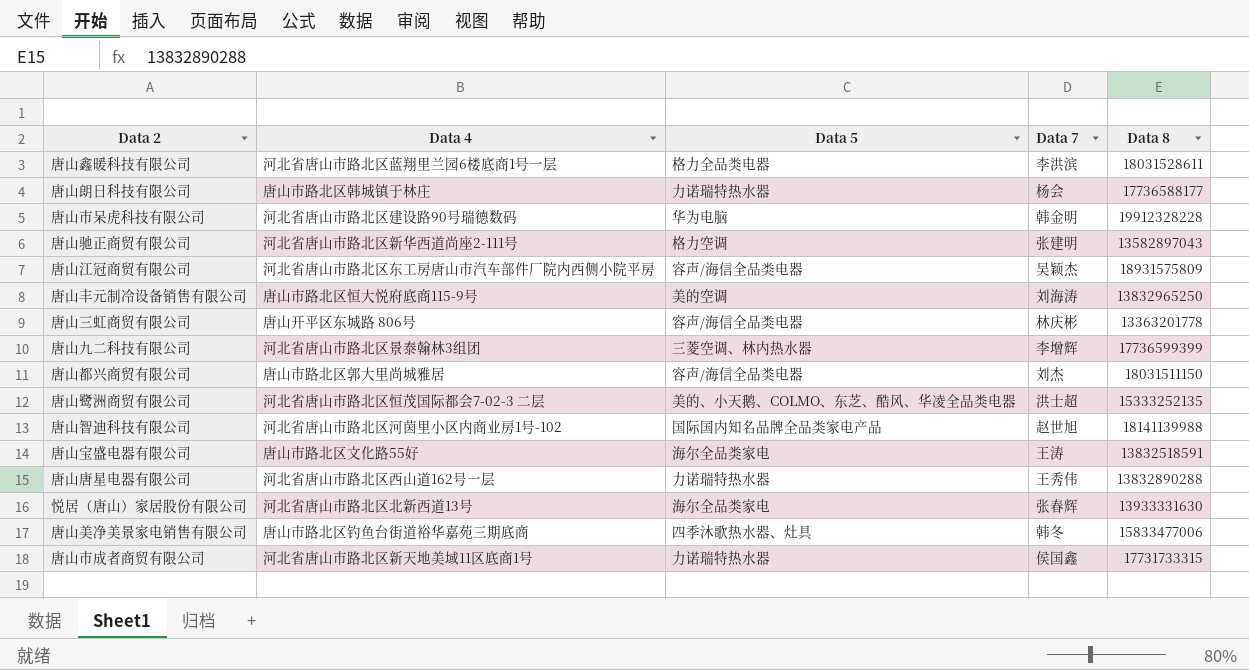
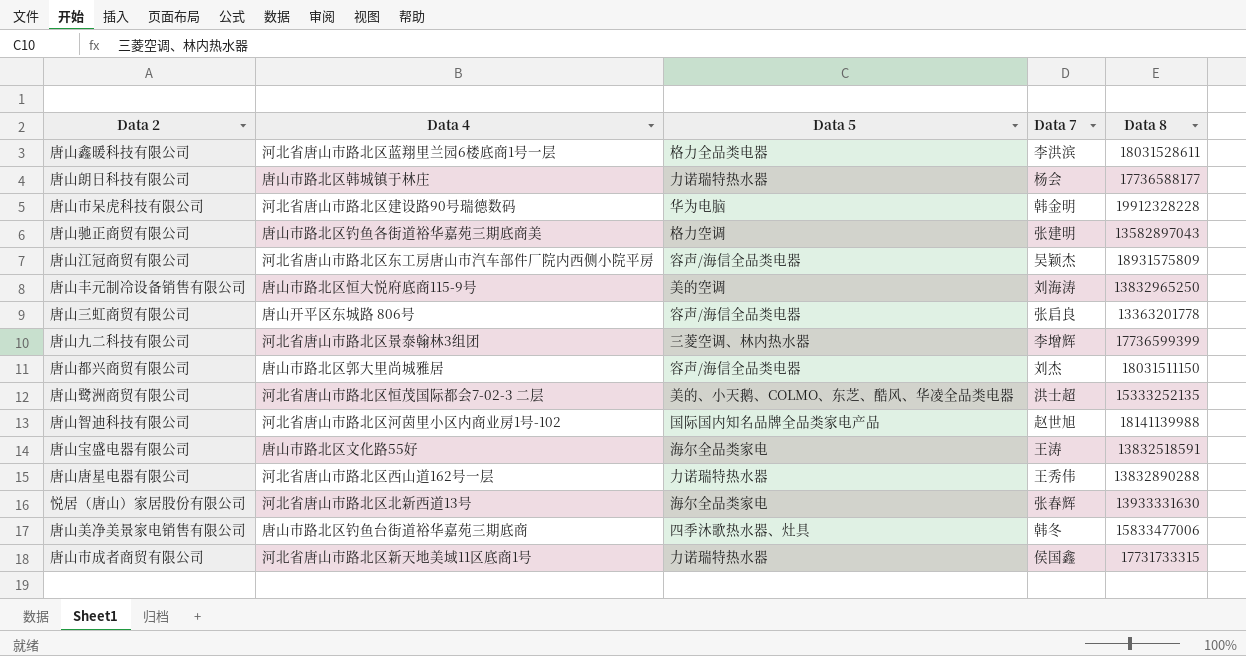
唐山驰正商贸有限公司 | Data 4: 河北省唐山市路北区新华西道尚座2-111号 -> 唐山市路北区钓鱼各街道裕华嘉苑三期底商美
唐山三虹商贸有限公司 | Data 7: 林庆彬 -> 张启良

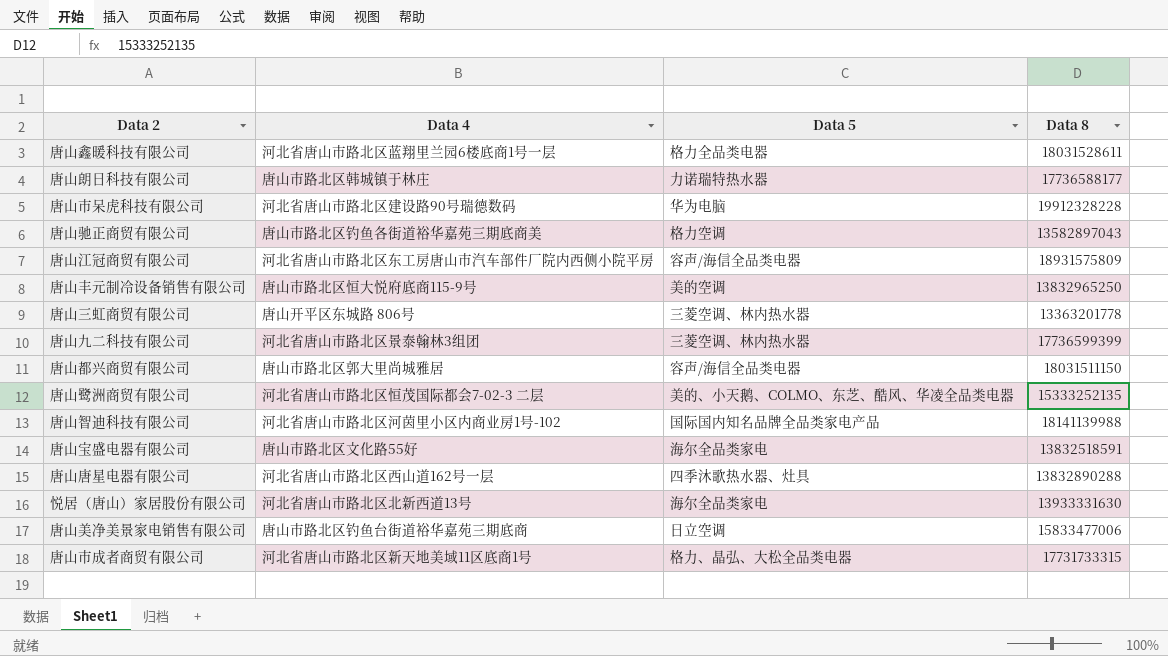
column Data 7 | position: 4 -> none
唐山三虹商贸有限公司 | Data 5: 容声/海信全品类电器 -> 三菱空调、林内热水器
唐山唐星电器有限公司 | Data 5: 力诺瑞特热水器 -> 四季沐歌热水器、灶具
唐山美净美景家电销售有限公司 | Data 5: 四季沐歌热水器、灶具 -> 日立空调
唐山市成者商贸有限公司 | Data 5: 力诺瑞特热水器 -> 格力、晶弘、大松全品类电器

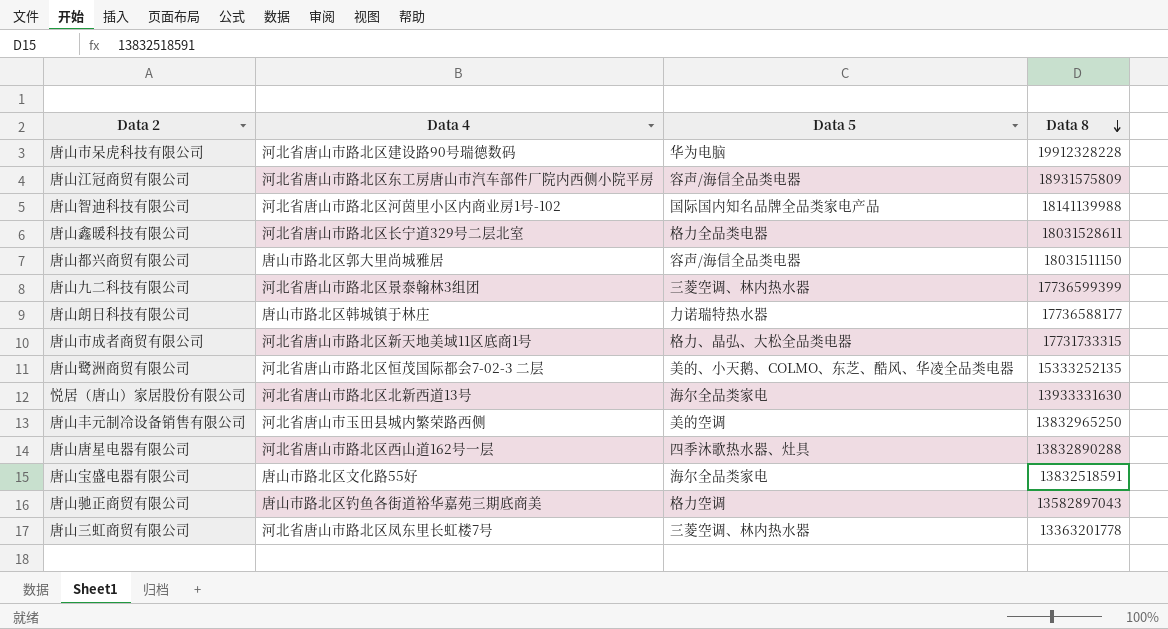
row order: none -> Data 8 descending
row 唐山美净美景家电销售有限公司: 唐山市路北区钓鱼台街道裕华嘉苑三期底商 | 日立空调 | 15833477006 -> none
唐山鑫暖科技有限公司 | Data 4: 河北省唐山市路北区蓝翔里兰园6楼底商1号一层 -> 河北省唐山市路北区长宁道329号二层北室
唐山丰元制冷设备销售有限公司 | Data 4: 唐山市路北区恒大悦府底商115-9号 -> 河北省唐山市玉田县城内繁荣路西侧
唐山三虹商贸有限公司 | Data 4: 唐山开平区东城路 806号 -> 河北省唐山市路北区凤东里长虹楼7号

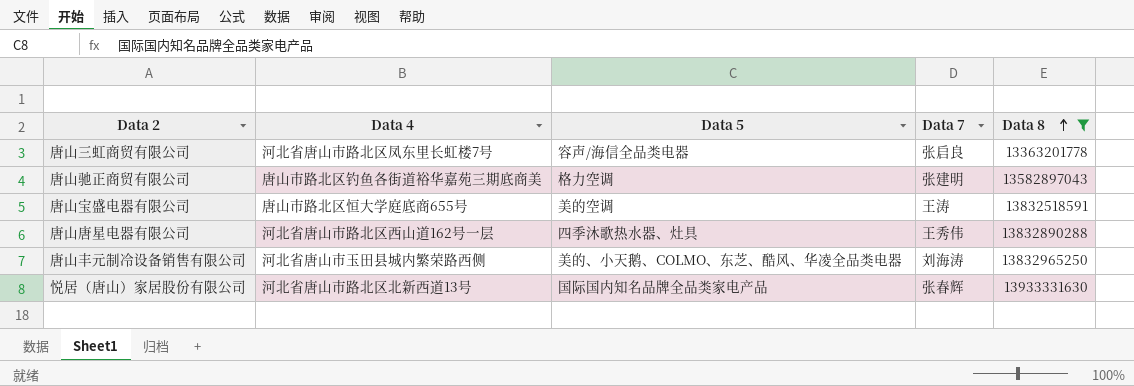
filter: none -> Data 8 <= 13933331630
row order: Data 8 descending -> Data 8 ascending
column Data 7 | position: none -> 4
唐山三虹商贸有限公司 | Data 5: 三菱空调、林内热水器 -> 容声/海信全品类电器
唐山宝盛电器有限公司 | Data 4: 唐山市路北区文化路55好 -> 唐山市路北区恒大学庭底商655号
唐山宝盛电器有限公司 | Data 5: 海尔全品类家电 -> 美的空调
唐山丰元制冷设备销售有限公司 | Data 5: 美的空调 -> 美的、小天鹅、COLMO、东芝、酷风、华凌全品类电器
悦居（唐山）家居股份有限公司 | Data 5: 海尔全品类家电 -> 国际国内知名品牌全品类家电产品

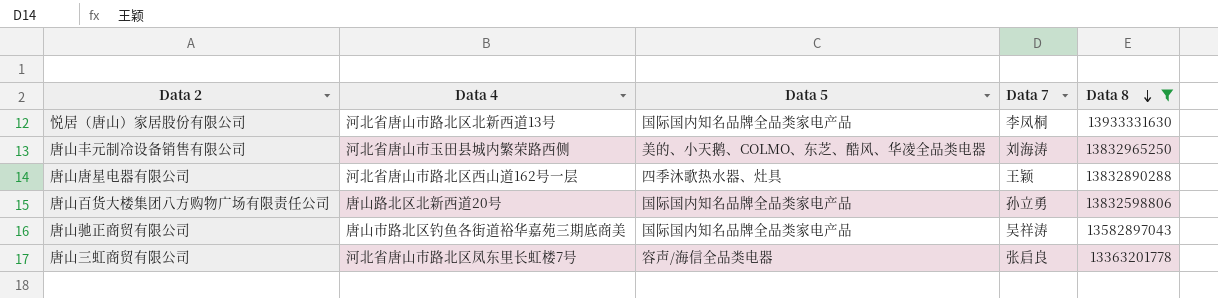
row order: Data 8 ascending -> Data 8 descending
row 唐山宝盛电器有限公司: 唐山市路北区恒大学庭底商655号 | 美的空调 | 王涛 | 13832518591 -> none
悦居（唐山）家居股份有限公司 | Data 7: 张春辉 -> 李凤桐
唐山唐星电器有限公司 | Data 7: 王秀伟 -> 王颖
row 唐山百货大楼集团八方购物广场有限责任公司: none -> 唐山路北区北新西道20号 | 国际国内知名品牌全品类家电产品 | 孙立勇 | 13832598806
唐山驰正商贸有限公司 | Data 5: 格力空调 -> 国际国内知名品牌全品类家电产品
唐山驰正商贸有限公司 | Data 7: 张建明 -> 吴祥涛

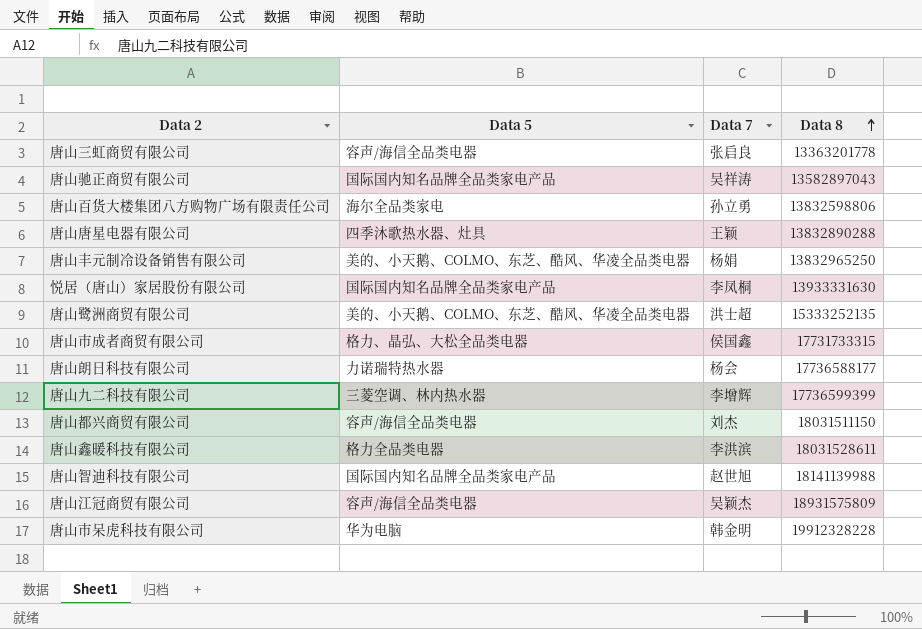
filter: Data 8 <= 13933331630 -> none
row order: Data 8 descending -> Data 8 ascending
column Data 4 | position: 2 -> none
唐山百货大楼集团八方购物广场有限责任公司 | Data 5: 国际国内知名品牌全品类家电产品 -> 海尔全品类家电
唐山丰元制冷设备销售有限公司 | Data 7: 刘海涛 -> 杨娟

